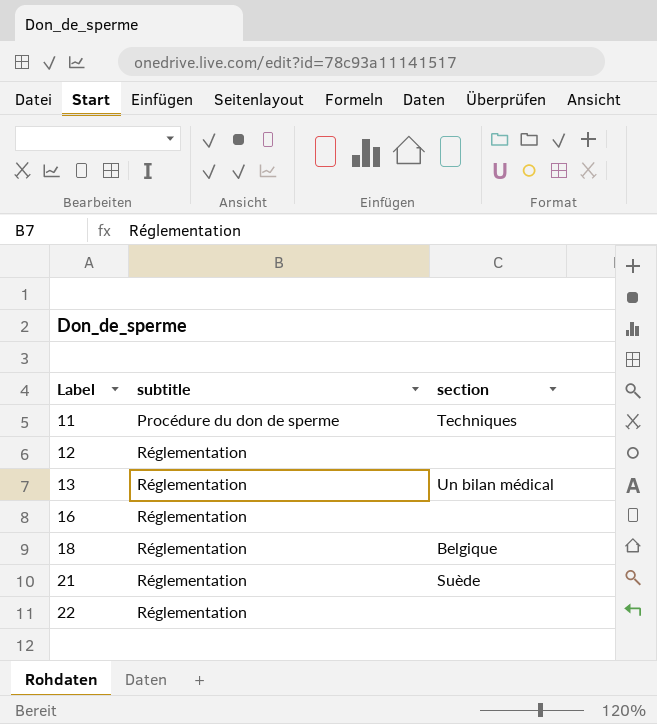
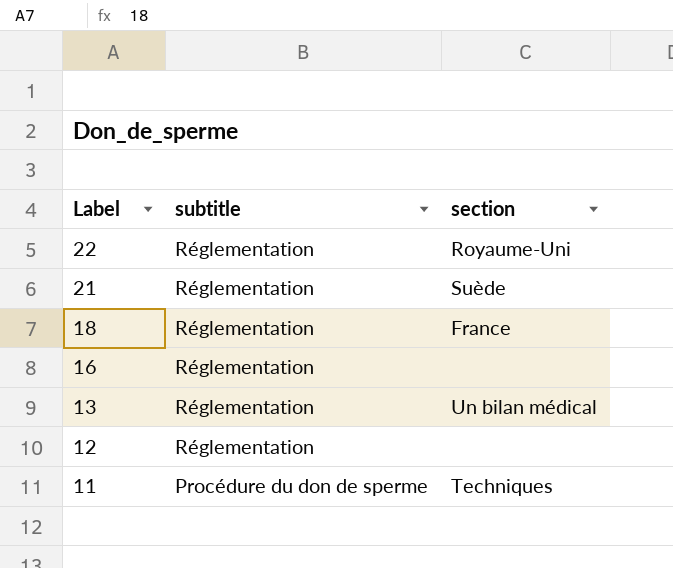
row order: Label ascending -> Label descending
22 | section: none -> Royaume-Uni
18 | section: Belgique -> France

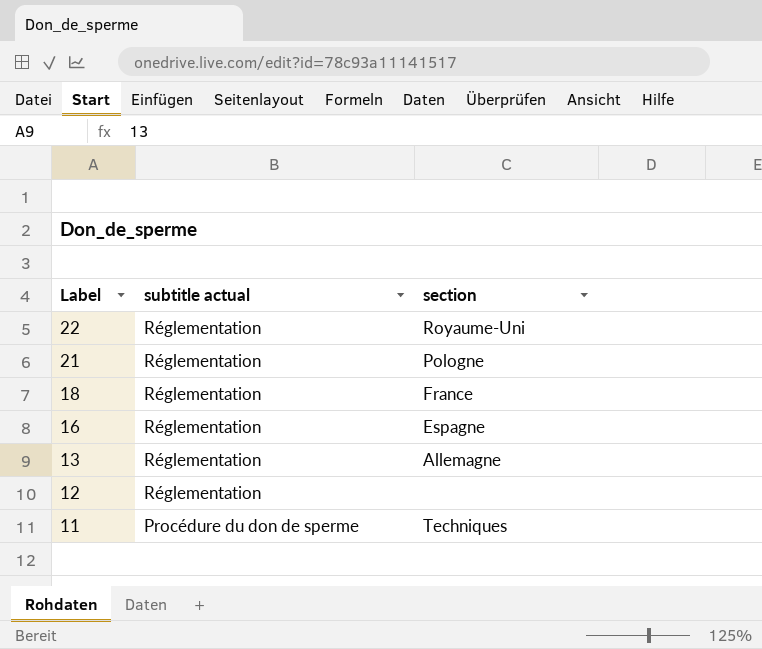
column name: subtitle -> subtitle actual
21 | section: Suède -> Pologne
16 | section: none -> Espagne
13 | section: Un bilan médical -> Allemagne

